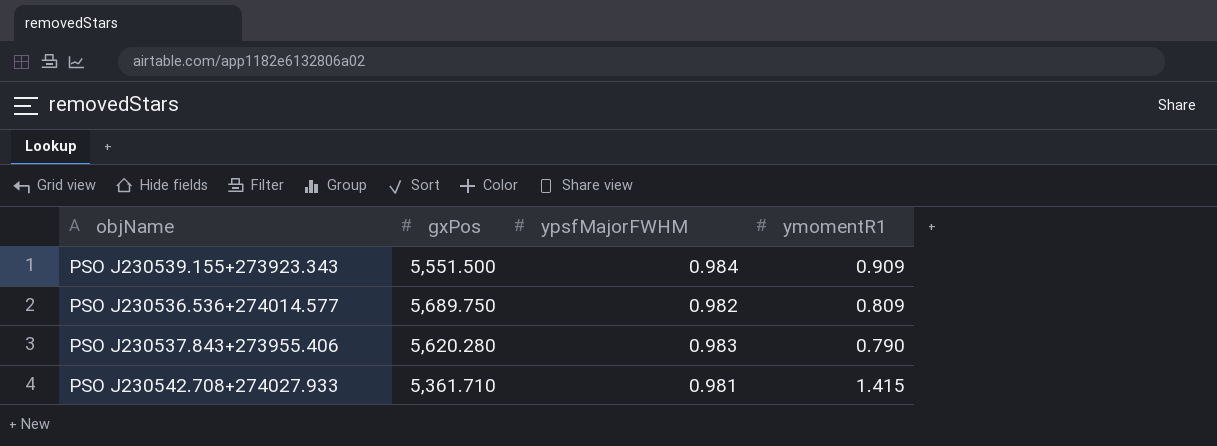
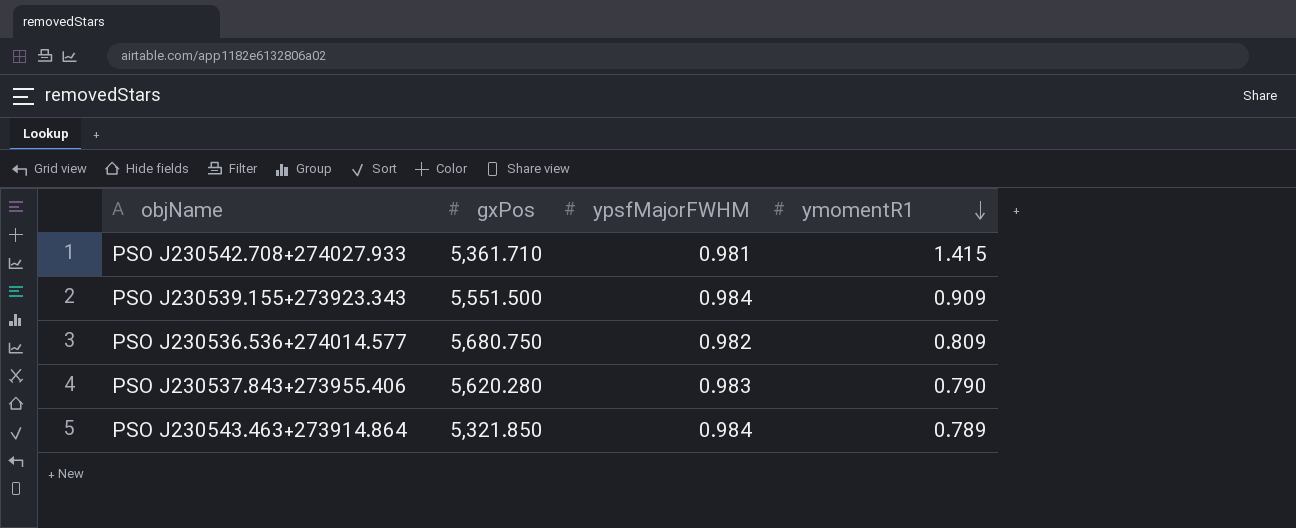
row order: none -> ymomentR1 descending
PSO J230536.536+274014.577 | gxPos: 5,689.750 -> 5,680.750
row PSO J230543.463+273914.864: none -> 5,321.850 | 0.984 | 0.789

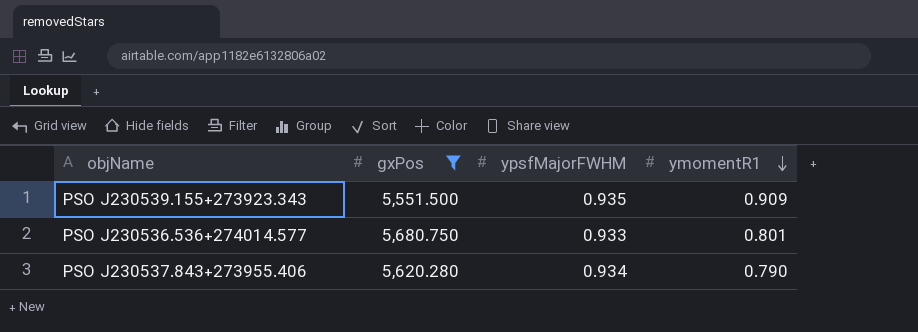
filter: none -> gxPos >= 5,551.500
PSO J230539.155+273923.343 | ypsfMajorFWHM: 0.984 -> 0.935
PSO J230536.536+274014.577 | ypsfMajorFWHM: 0.982 -> 0.933
PSO J230536.536+274014.577 | ymomentR1: 0.809 -> 0.801
PSO J230537.843+273955.406 | ypsfMajorFWHM: 0.983 -> 0.934

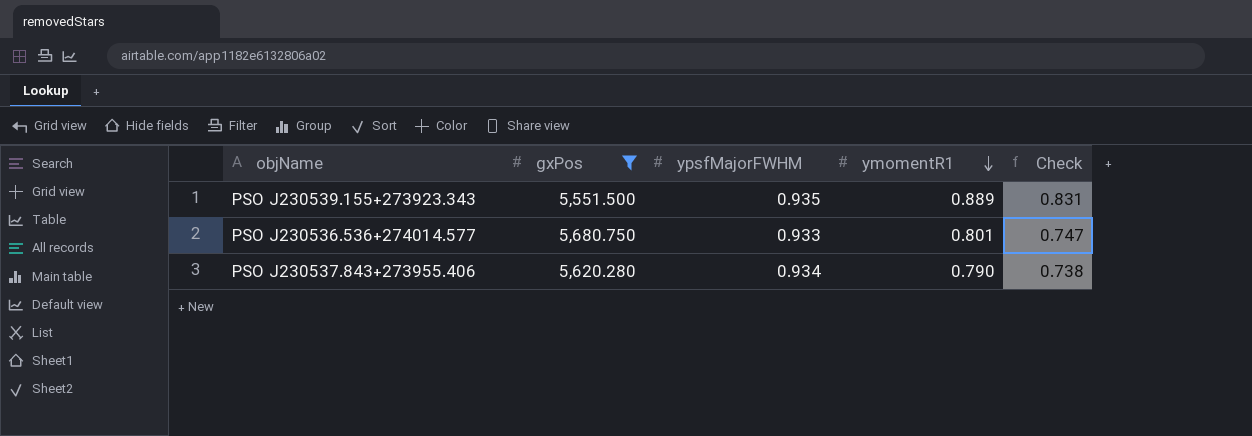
column Check | formula: none -> [ypsfMajorFWHM] * [ymomentR1]
PSO J230539.155+273923.343 | ymomentR1: 0.909 -> 0.889

